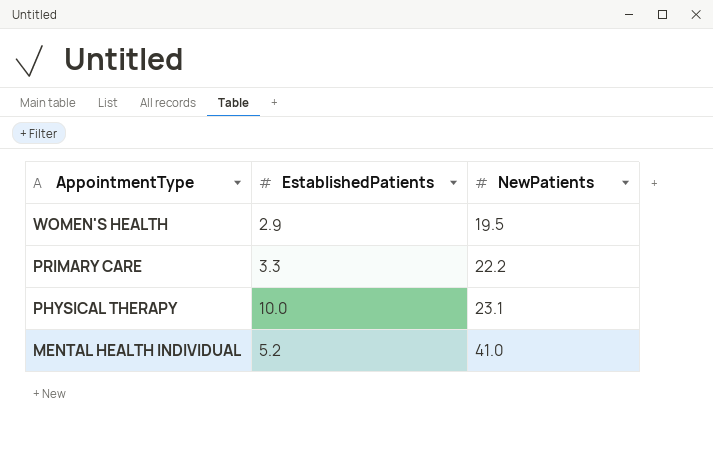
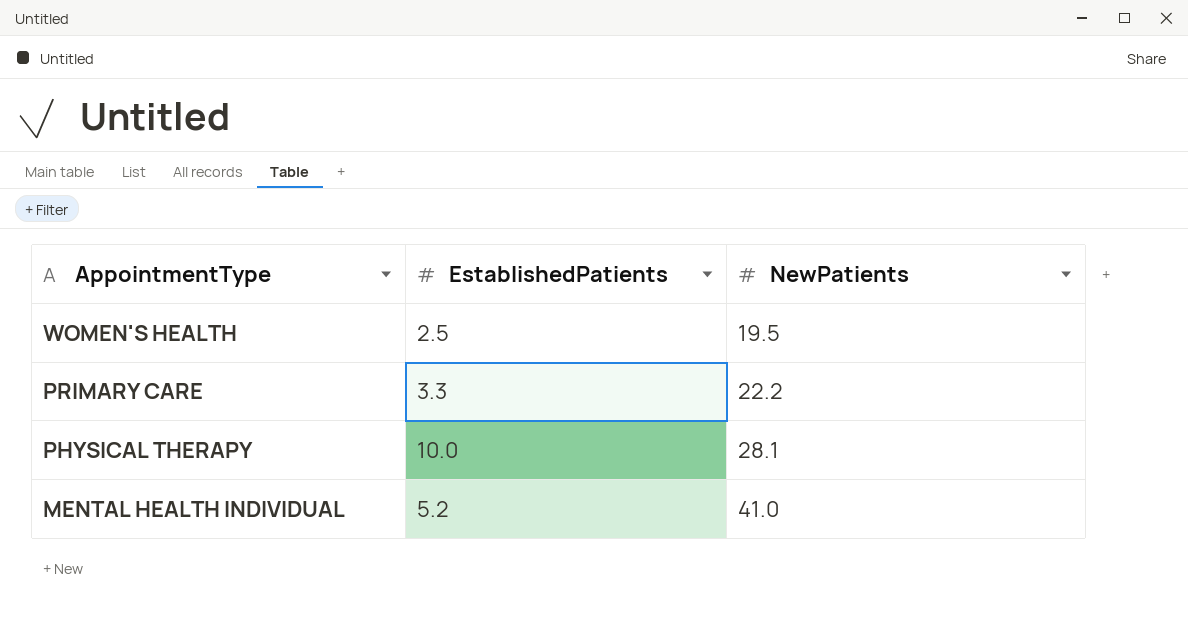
WOMEN'S HEALTH | EstablishedPatients: 2.9 -> 2.5
PHYSICAL THERAPY | NewPatients: 23.1 -> 28.1

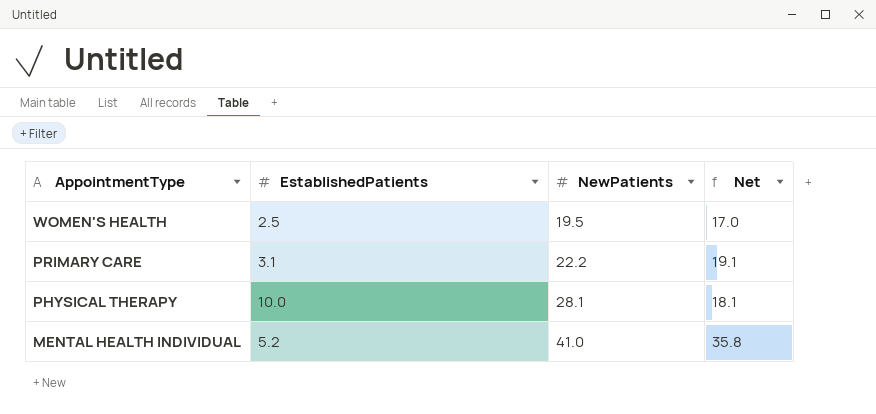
column Net | formula: none -> [NewPatients] - [EstablishedPatients]
PRIMARY CARE | EstablishedPatients: 3.3 -> 3.1

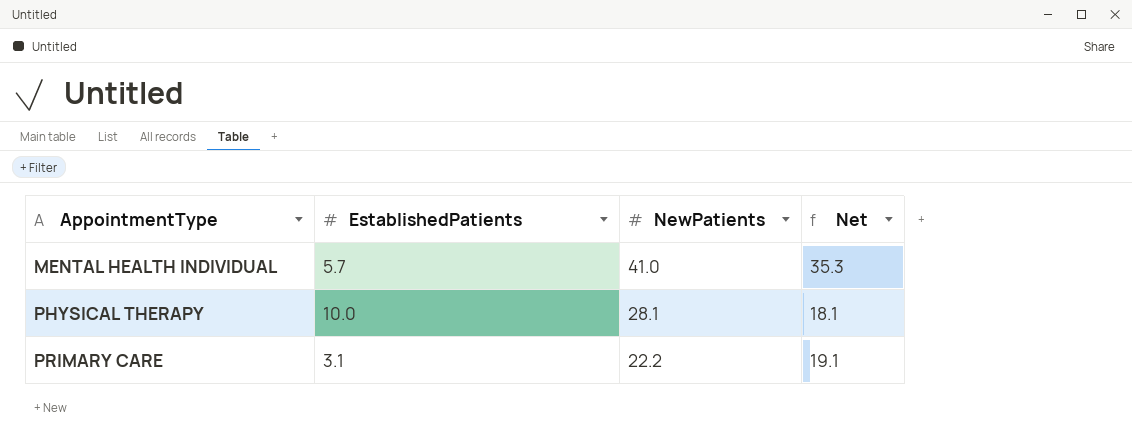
row order: AppointmentType descending -> AppointmentType ascending
row WOMEN'S HEALTH: 2.5 | 19.5 | 17.0 -> none
MENTAL HEALTH INDIVIDUAL | EstablishedPatients: 5.2 -> 5.7
MENTAL HEALTH INDIVIDUAL | Net: 35.8 -> 35.3

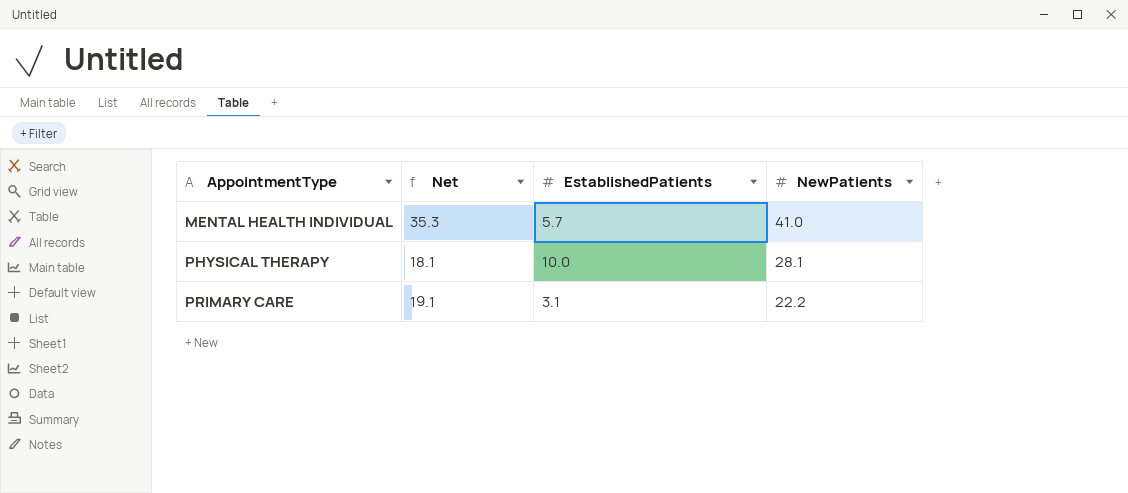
column Net | position: 4 -> 2

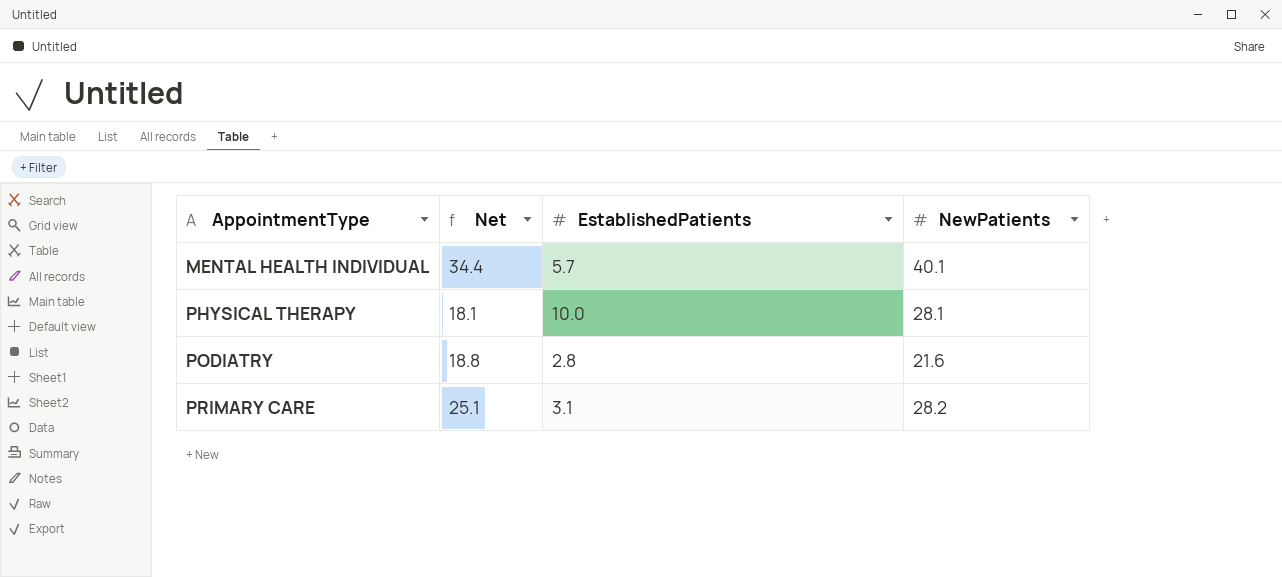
MENTAL HEALTH INDIVIDUAL | Net: 35.3 -> 34.4
MENTAL HEALTH INDIVIDUAL | NewPatients: 41.0 -> 40.1
row PODIATRY: none -> 18.8 | 2.8 | 21.6
PRIMARY CARE | Net: 19.1 -> 25.1
PRIMARY CARE | NewPatients: 22.2 -> 28.2

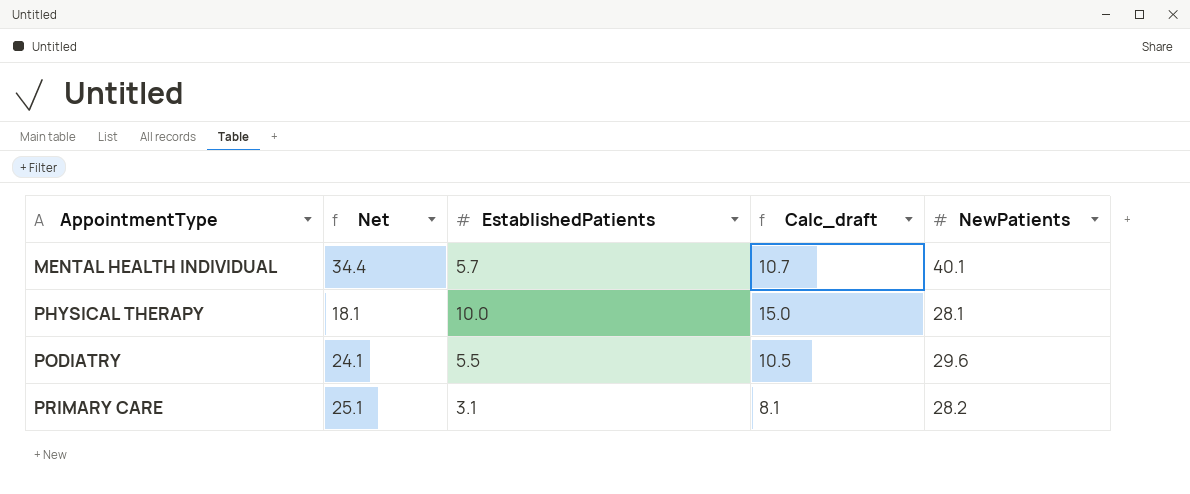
column Calc_draft | formula: none -> [EstablishedPatients] + 5
PODIATRY | Net: 18.8 -> 24.1
PODIATRY | EstablishedPatients: 2.8 -> 5.5
PODIATRY | NewPatients: 21.6 -> 29.6

